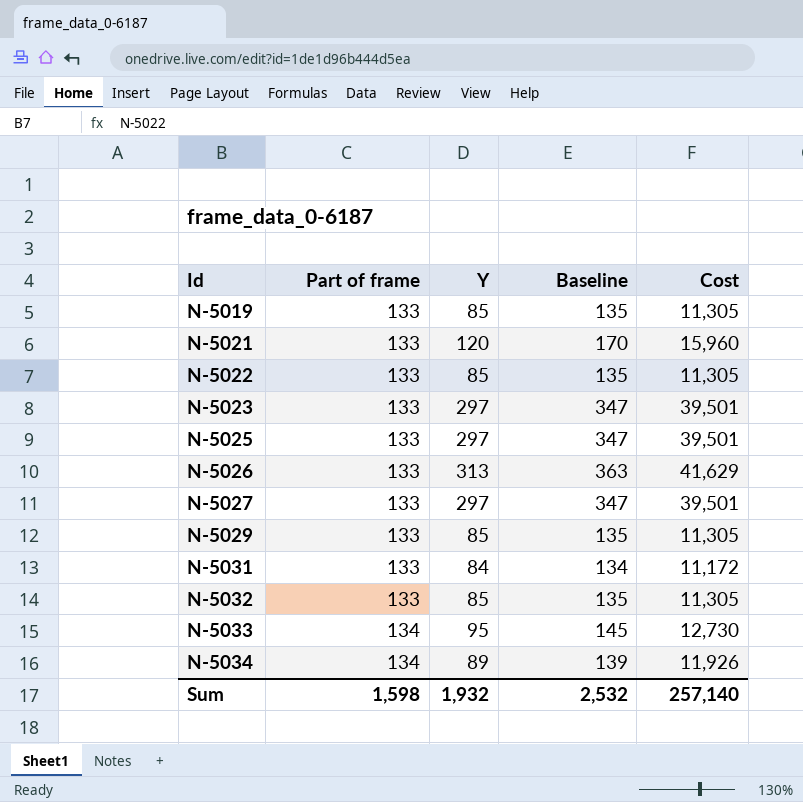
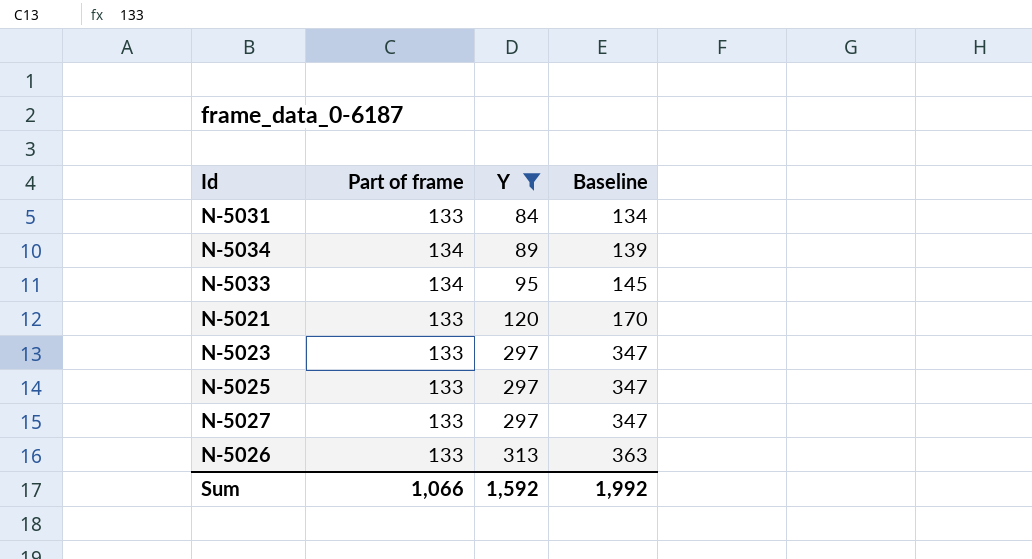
filter: none -> Y != 85
row order: Id ascending -> Y ascending
column Cost | formula: [Part of frame] * [Y] -> none
Sum | Part of frame: 1,598 -> 1,066
Sum | Y: 1,932 -> 1,592
Sum | Baseline: 2,532 -> 1,992

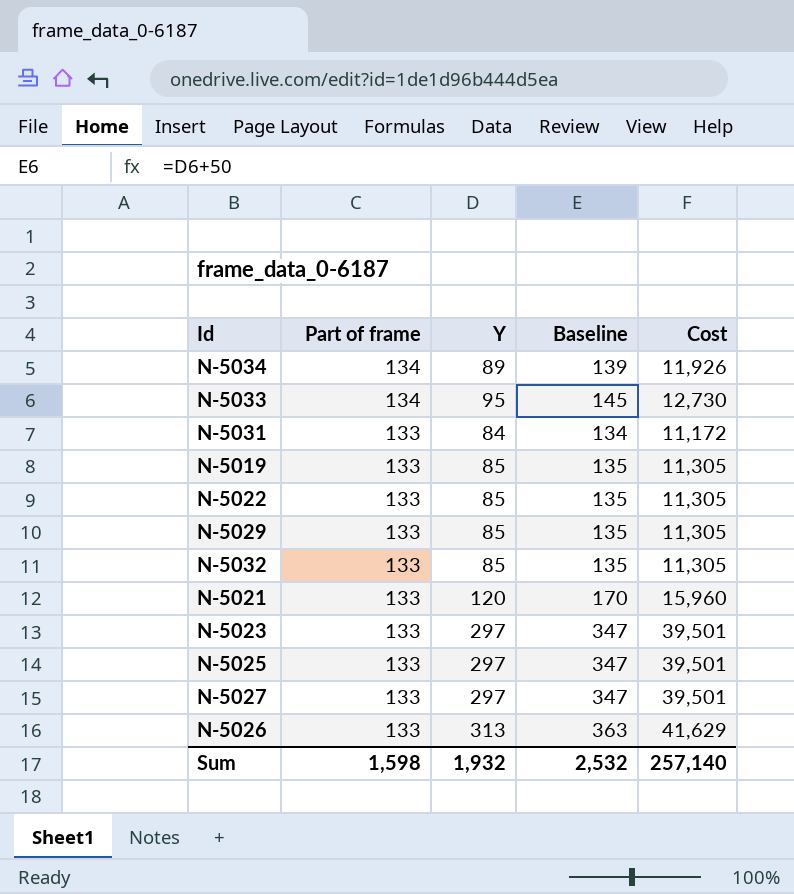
filter: Y != 85 -> none
row order: Y ascending -> Part of frame descending
column Cost | formula: none -> [Part of frame] * [Y]
Sum | Part of frame: 1,066 -> 1,598
Sum | Y: 1,592 -> 1,932
Sum | Baseline: 1,992 -> 2,532

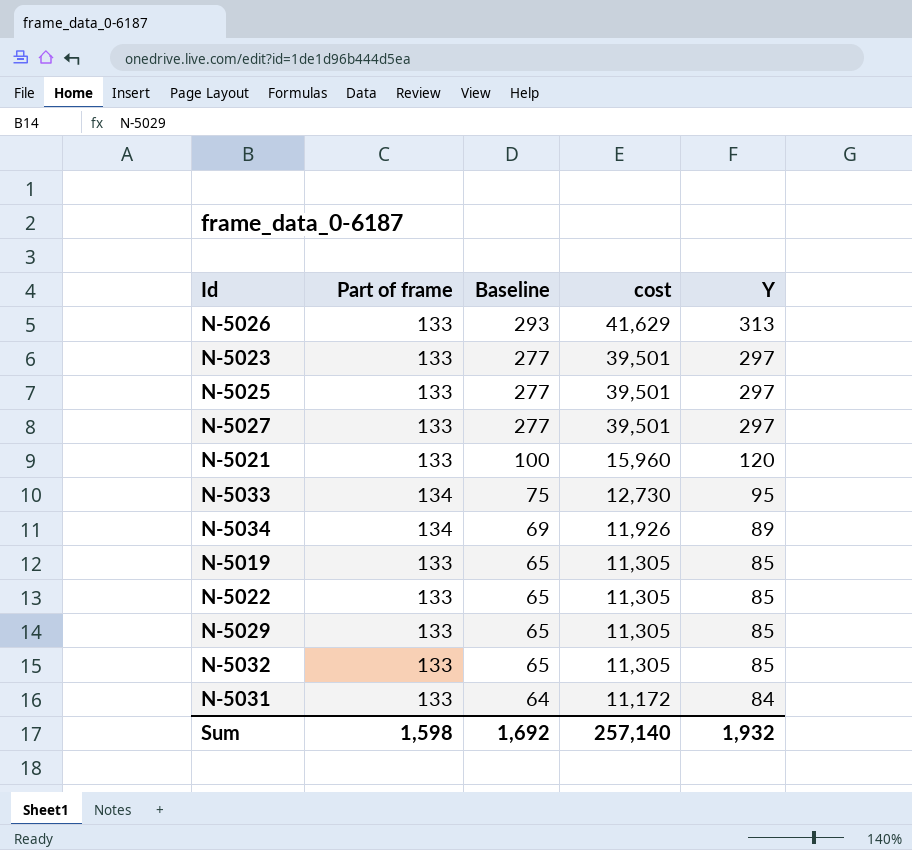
row order: Part of frame descending -> Baseline descending
column Baseline | formula: [Y] + 50 -> [Y] - 20
column name: Cost -> cost
column Y | position: 3 -> 5
Sum | Baseline: 2,532 -> 1,692

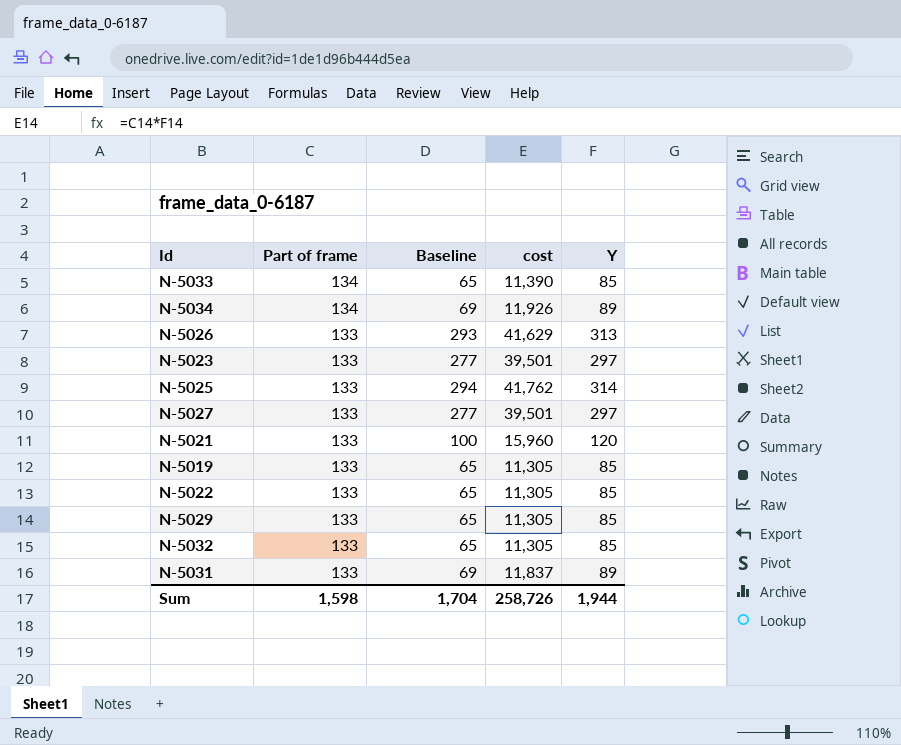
row order: Baseline descending -> Part of frame descending
N-5033 | Baseline: 75 -> 65
N-5033 | cost: 12,730 -> 11,390
N-5033 | Y: 95 -> 85
N-5025 | Baseline: 277 -> 294
N-5025 | cost: 39,501 -> 41,762
N-5025 | Y: 297 -> 314
N-5031 | Baseline: 64 -> 69
N-5031 | cost: 11,172 -> 11,837
N-5031 | Y: 84 -> 89
Sum | Baseline: 1,692 -> 1,704
Sum | cost: 257,140 -> 258,726
Sum | Y: 1,932 -> 1,944

